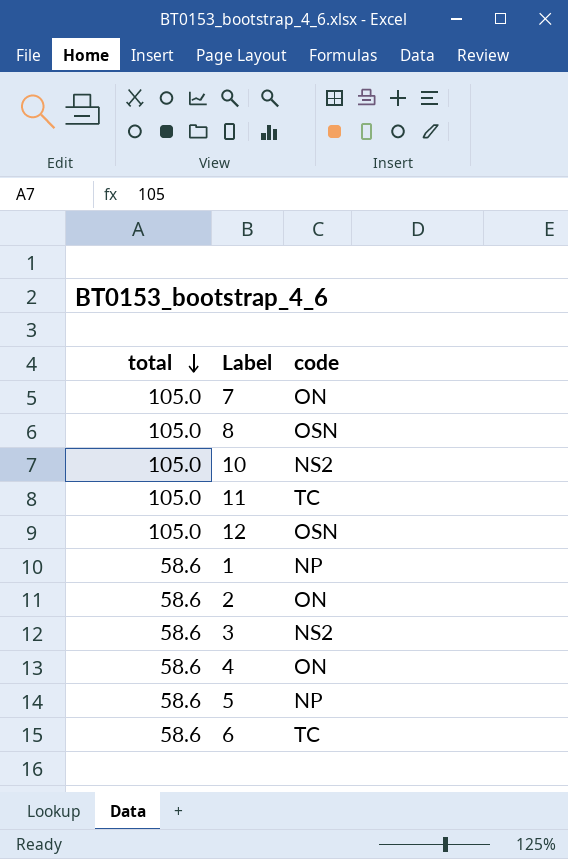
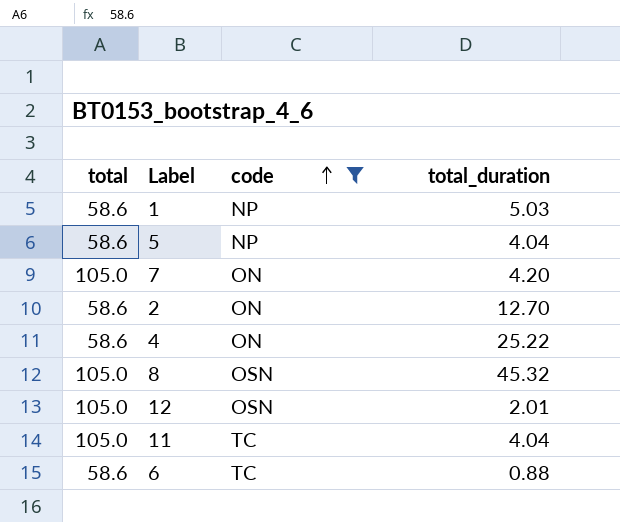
filter: none -> code != NS2
row order: total descending -> code ascending
column total_duration | position: none -> 4

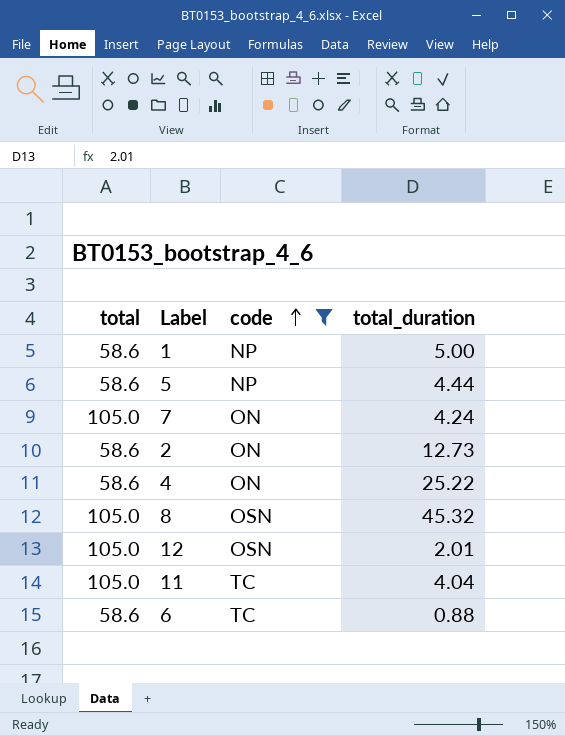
1 | total_duration: 5.03 -> 5.00
5 | total_duration: 4.04 -> 4.44
7 | total_duration: 4.20 -> 4.24
2 | total_duration: 12.70 -> 12.73

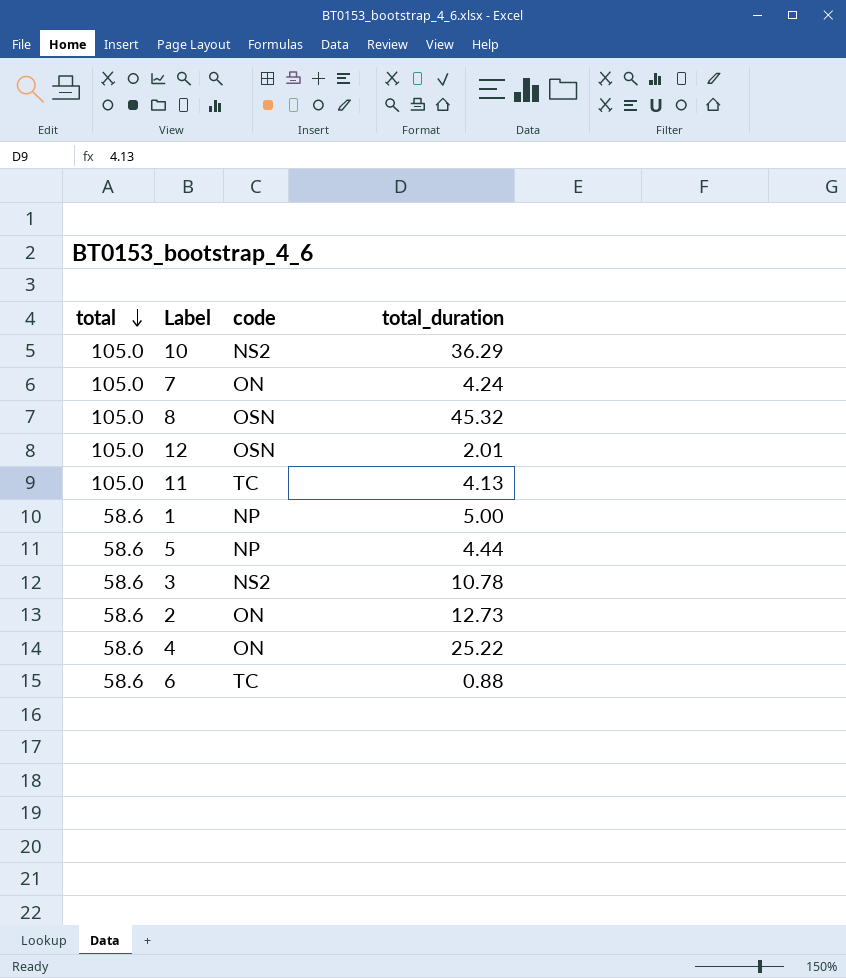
filter: code != NS2 -> none
row order: code ascending -> total descending
11 | total_duration: 4.04 -> 4.13

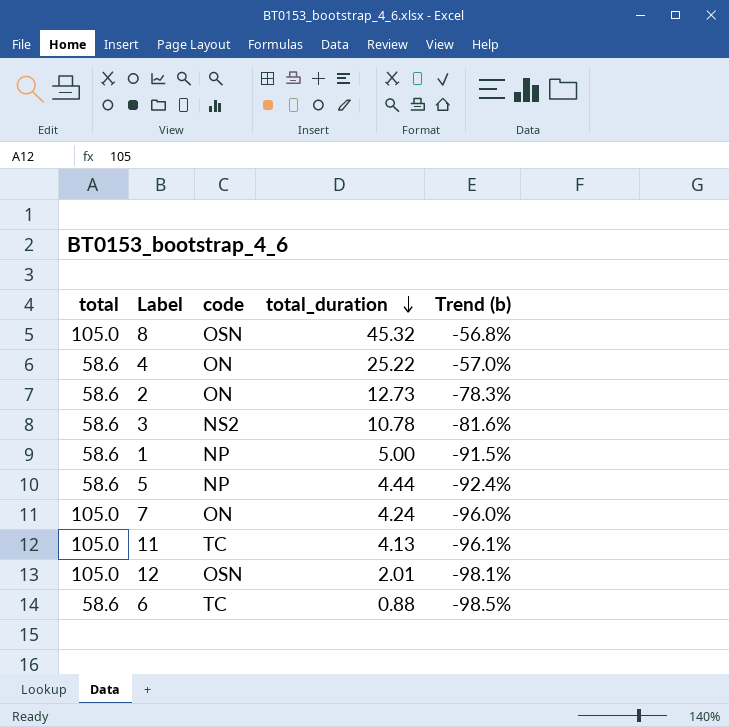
row order: total descending -> total_duration descending
column Trend (b) | formula: none -> ([total_duration] - [total]) / [total]
row 10: 105.0 | NS2 | 36.29 -> none

